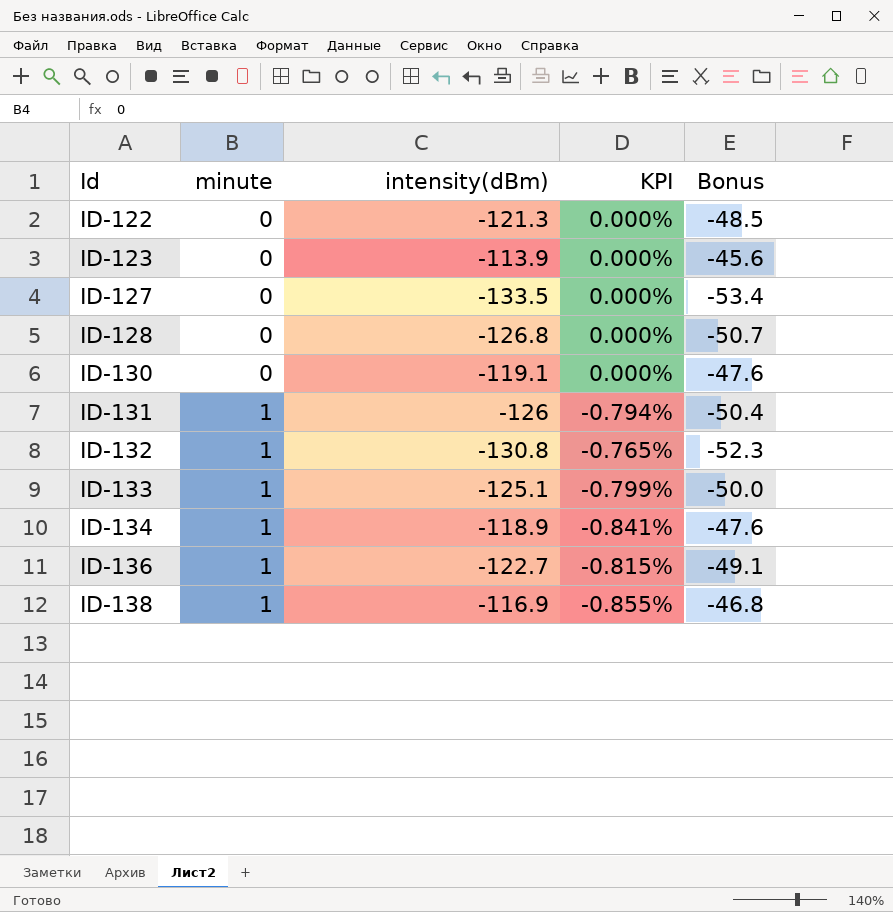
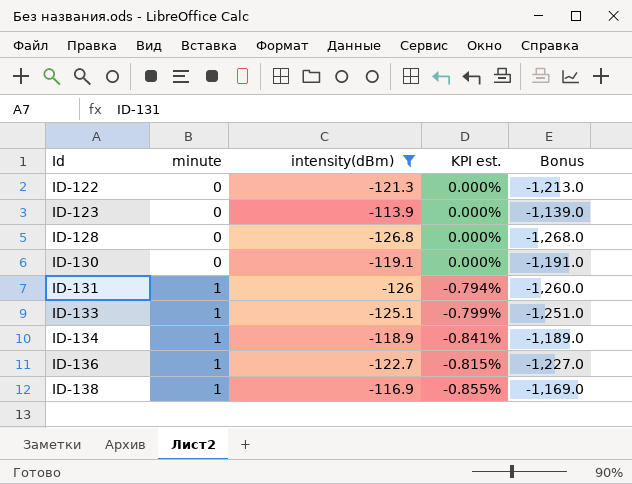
filter: none -> intensity(dBm) >= -126.8
column name: KPI -> KPI est.
column Bonus | formula: [intensity(dBm)] * 0.4 -> [intensity(dBm)] * 10

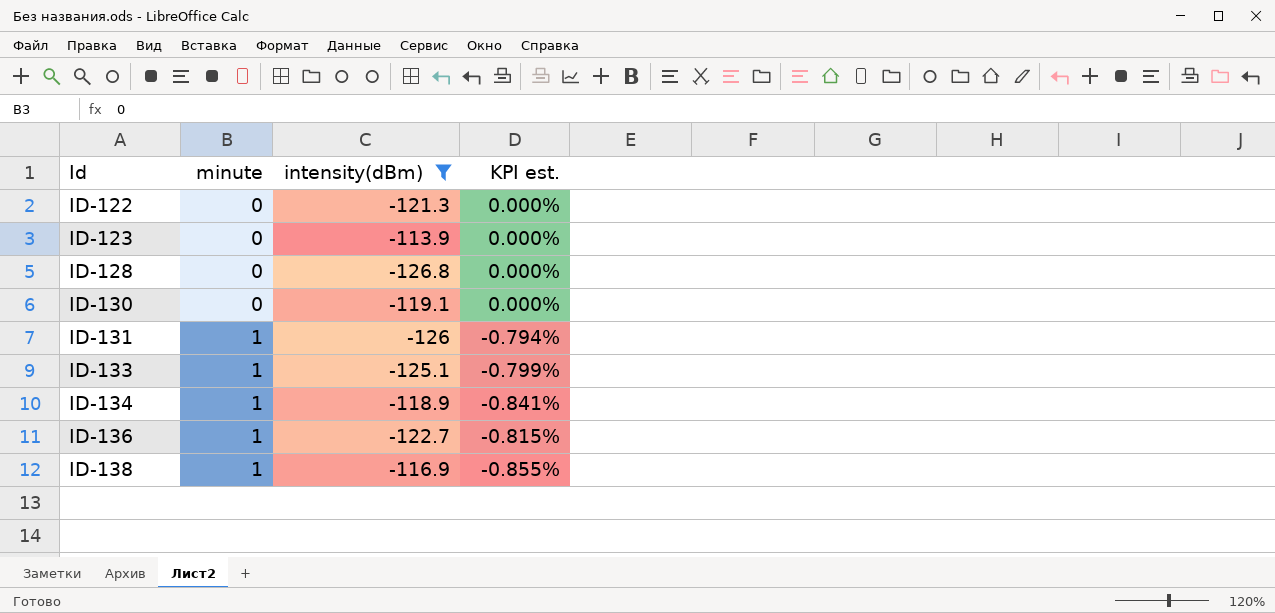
column Bonus | formula: [intensity(dBm)] * 10 -> none

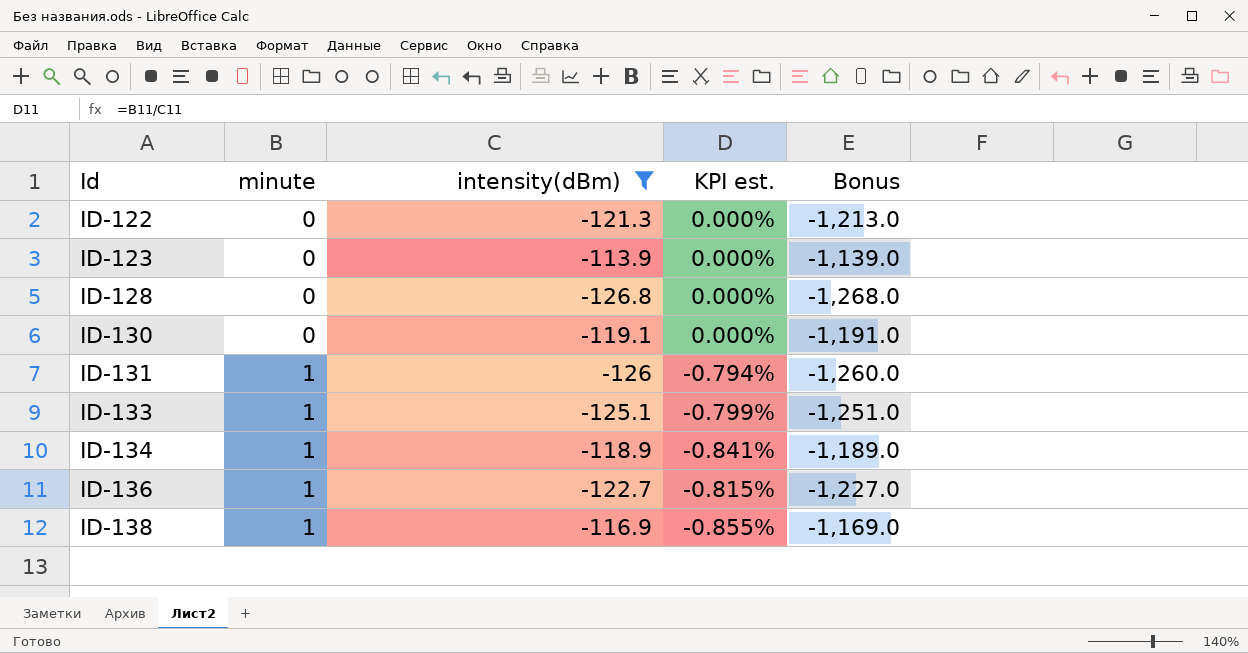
column Bonus | formula: none -> [intensity(dBm)] * 10

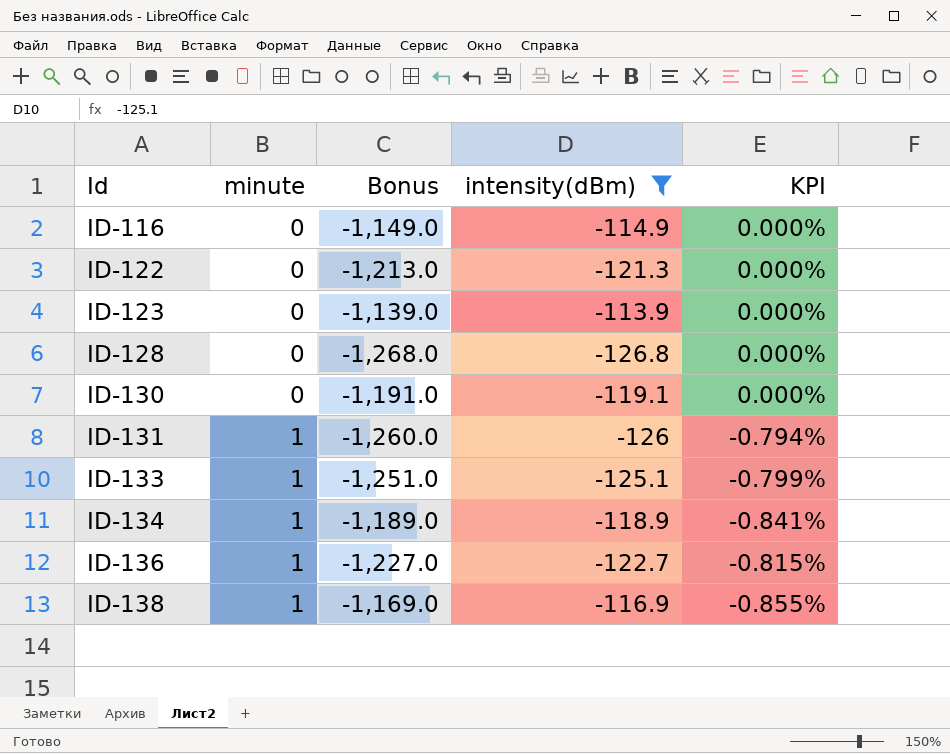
column Bonus | position: 5 -> 3
column name: KPI est. -> KPI
row ID-116: none -> 0 | -1,149.0 | -114.9 | 0.000%

